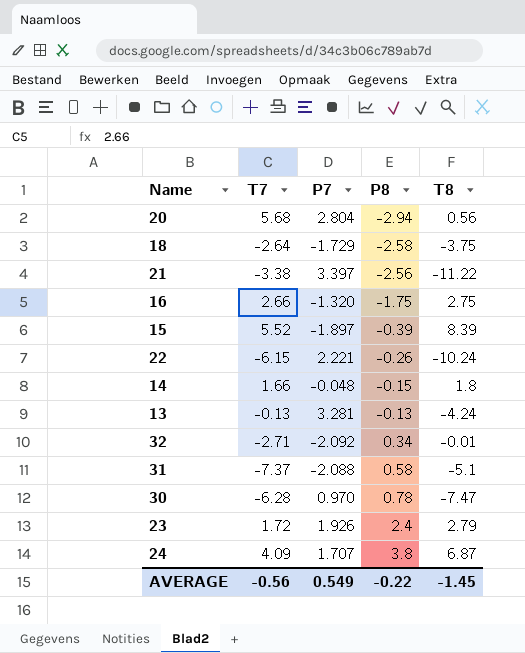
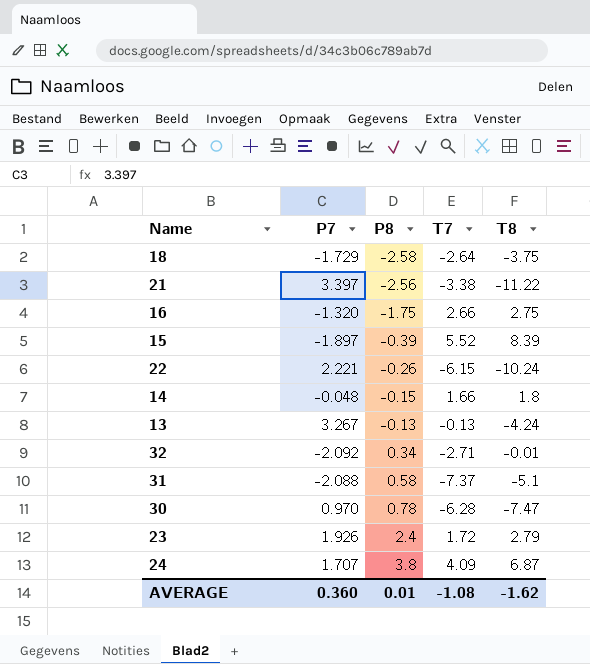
column T7 | position: 2 -> 4
row 20: 5.68 | 2.804 | -2.94 | 0.56 -> none
13 | P7: 3.281 -> 3.267
AVERAGE | P7: 0.549 -> 0.360
AVERAGE | P8: -0.22 -> 0.01
AVERAGE | T7: -0.56 -> -1.08
AVERAGE | T8: -1.45 -> -1.62

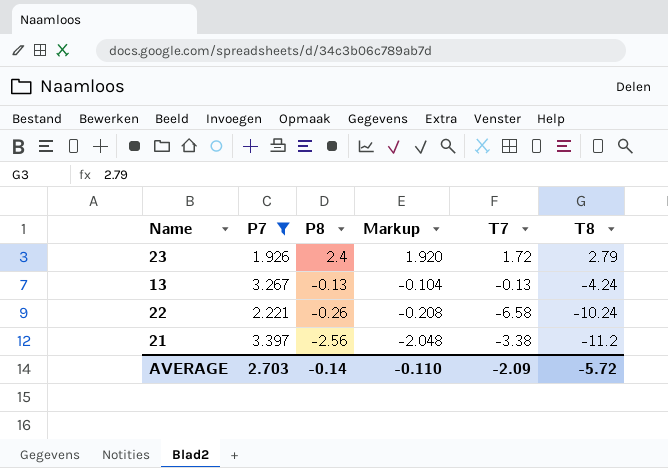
filter: none -> P7 >= 1.926
row order: P8 ascending -> P8 descending
column Markup | formula: none -> [P8] * 0.8
22 | T7: -6.15 -> -6.58
21 | T8: -11.22 -> -11.2
AVERAGE | P7: 0.360 -> 2.703
AVERAGE | P8: 0.01 -> -0.14
AVERAGE | T7: -1.08 -> -2.09
AVERAGE | T8: -1.62 -> -5.72

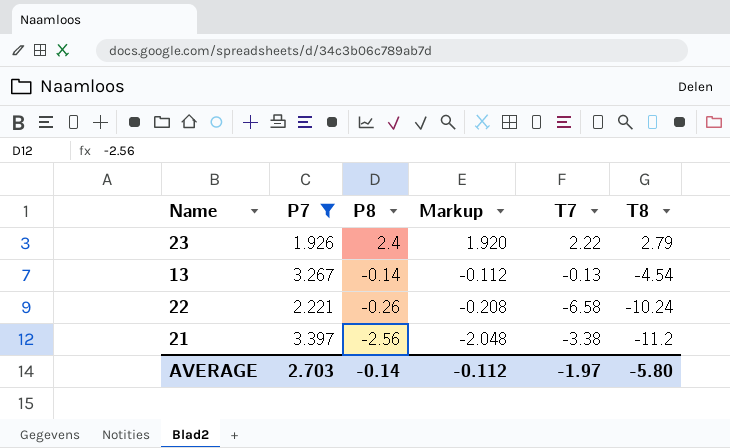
23 | T7: 1.72 -> 2.22
13 | P8: -0.13 -> -0.14
13 | Markup: -0.104 -> -0.112
13 | T8: -4.24 -> -4.54
AVERAGE | Markup: -0.110 -> -0.112
AVERAGE | T7: -2.09 -> -1.97
AVERAGE | T8: -5.72 -> -5.80

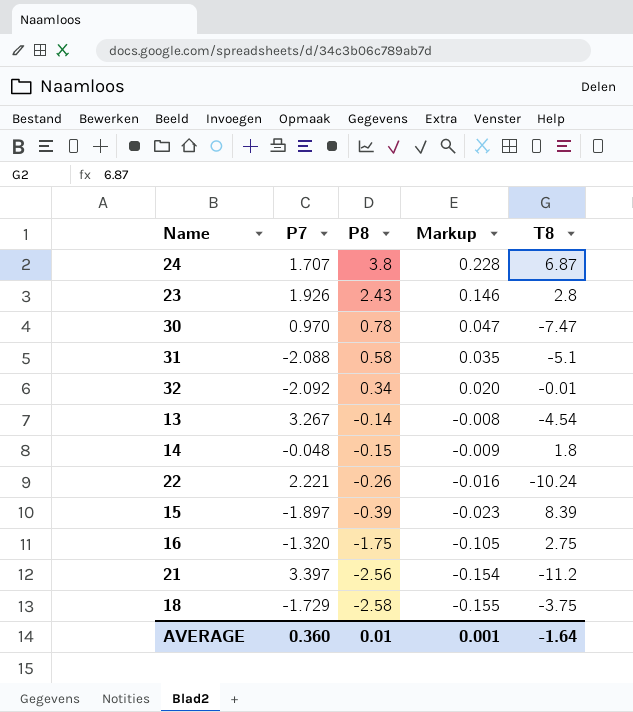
filter: P7 >= 1.926 -> none
column T7 | position: 5 -> none
column Markup | formula: [P8] * 0.8 -> [P8] * 0.06
23 | P8: 2.4 -> 2.43
23 | T8: 2.79 -> 2.8
AVERAGE | P7: 2.703 -> 0.360
AVERAGE | P8: -0.14 -> 0.01
AVERAGE | Markup: -0.112 -> 0.001
AVERAGE | T8: -5.80 -> -1.64

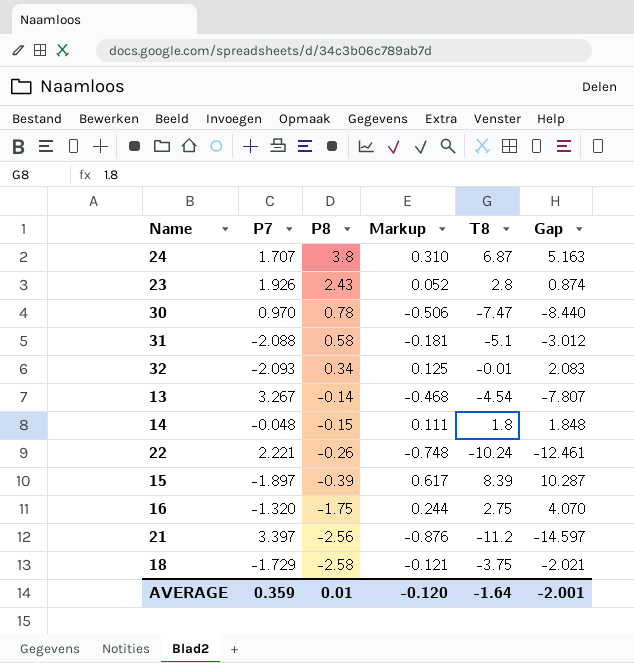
column Markup | formula: [P8] * 0.06 -> [Gap] * 0.06
column Gap | formula: none -> [T8] - [P7]
32 | P7: -2.092 -> -2.093
AVERAGE | P7: 0.360 -> 0.359
AVERAGE | Markup: 0.001 -> -0.120

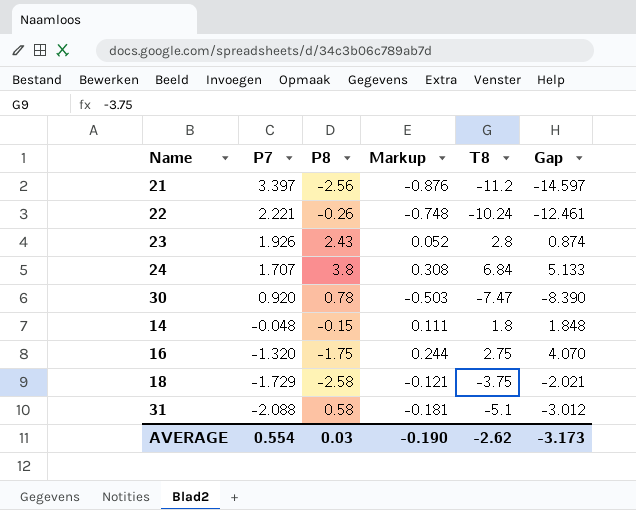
row order: P8 descending -> P7 descending
row 32: -2.093 | 0.34 | 0.125 | -0.01 | 2.083 -> none
row 13: 3.267 | -0.14 | -0.468 | -4.54 | -7.807 -> none
row 15: -1.897 | -0.39 | 0.617 | 8.39 | 10.287 -> none
24 | Markup: 0.310 -> 0.308
24 | T8: 6.87 -> 6.84
24 | Gap: 5.163 -> 5.133
30 | P7: 0.970 -> 0.920
30 | Markup: -0.506 -> -0.503
30 | Gap: -8.440 -> -8.390
AVERAGE | P7: 0.359 -> 0.554
AVERAGE | P8: 0.01 -> 0.03
AVERAGE | Markup: -0.120 -> -0.190
AVERAGE | T8: -1.64 -> -2.62
AVERAGE | Gap: -2.001 -> -3.173

